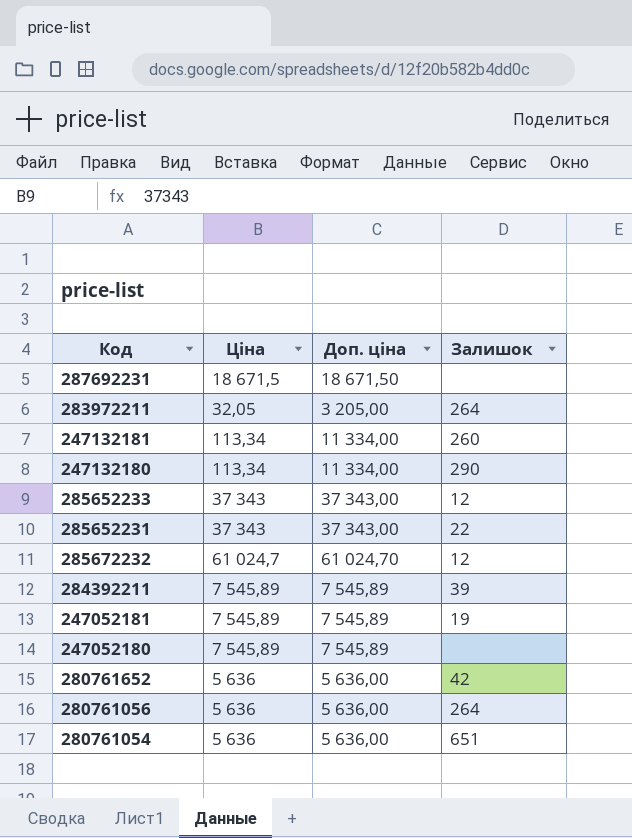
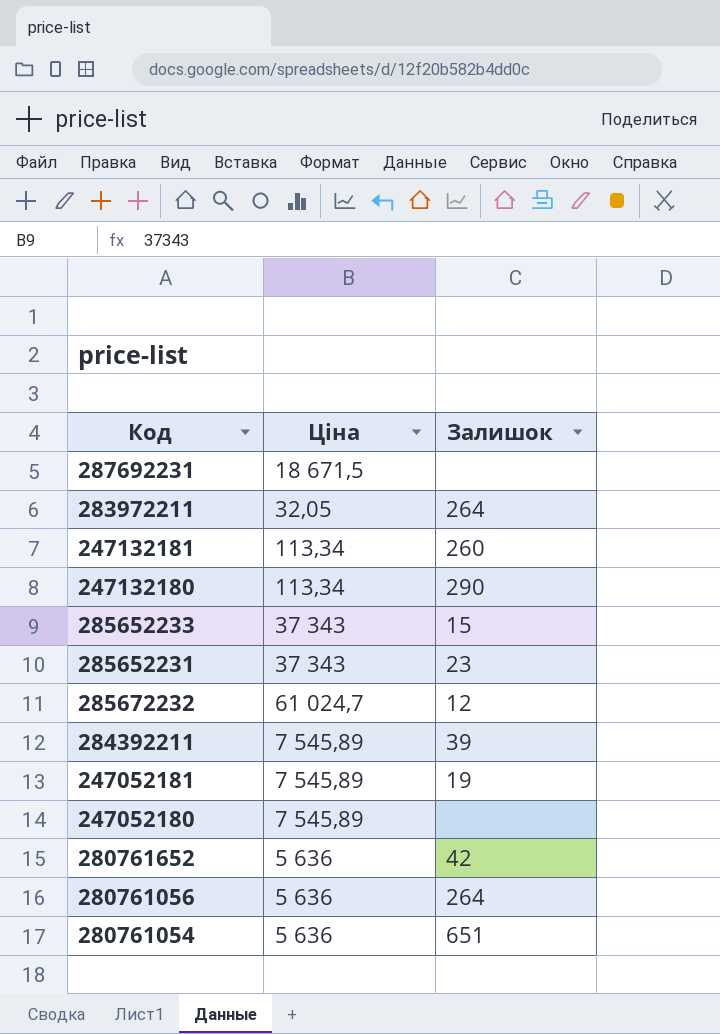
column Доп. ціна | position: 3 -> none
285652233 | Залишок: 12 -> 15
285652231 | Залишок: 22 -> 23

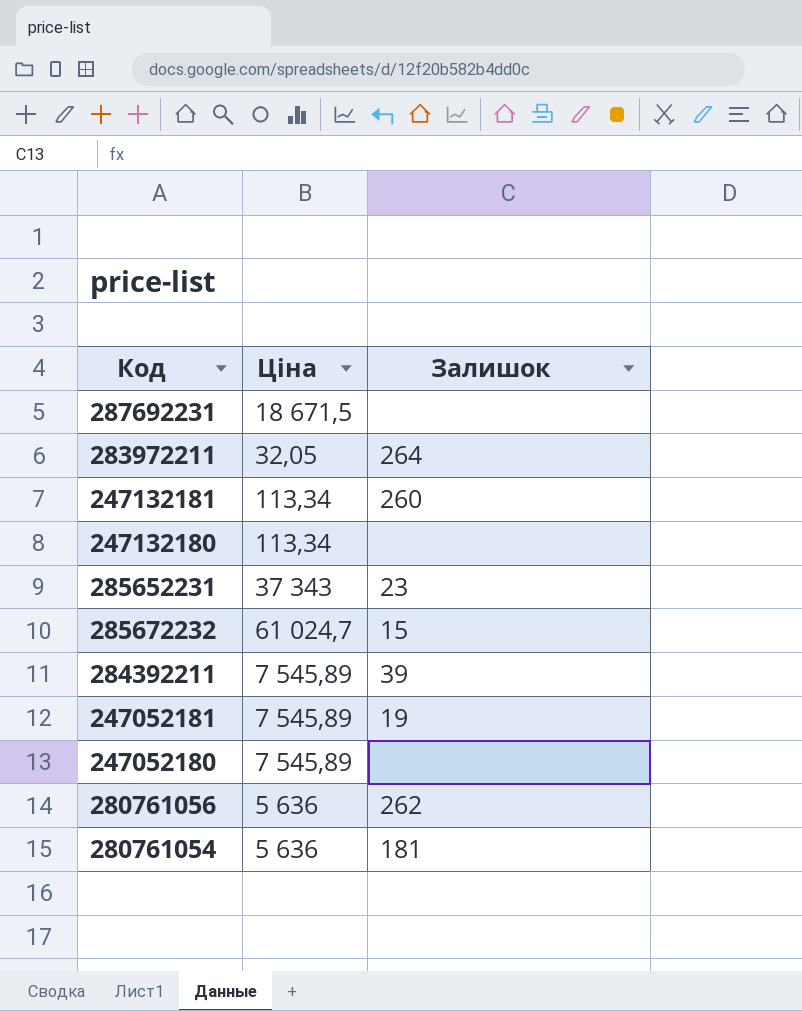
row 285652233: 37 343 | 15 -> none
row 280761652: 5 636 | 42 -> none
247132180 | Залишок: 290 -> none
285672232 | Залишок: 12 -> 15
280761056 | Залишок: 264 -> 262
280761054 | Залишок: 651 -> 181

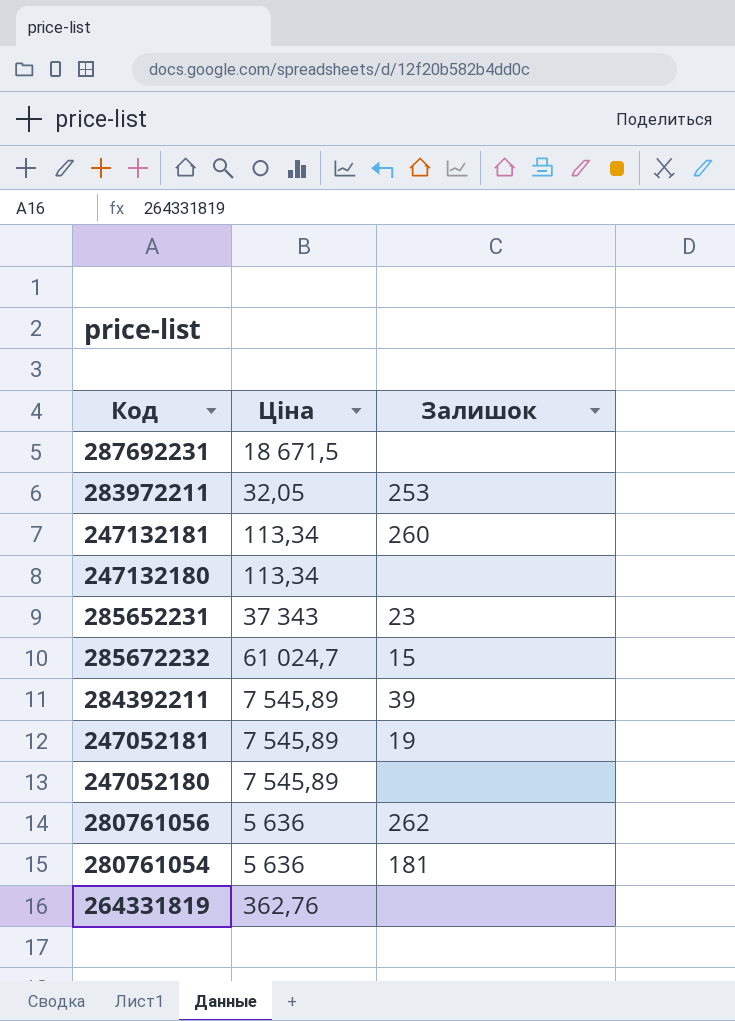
283972211 | Залишок: 264 -> 253
row 264331819: none -> 362,76 | none

